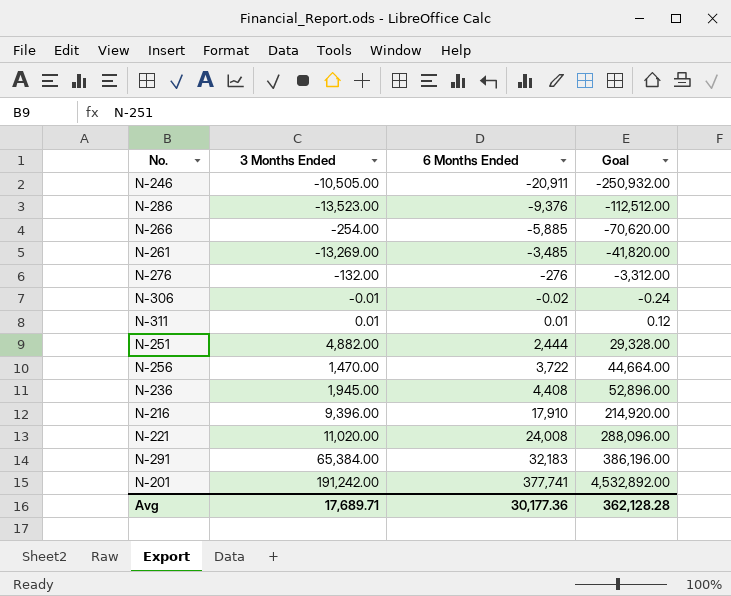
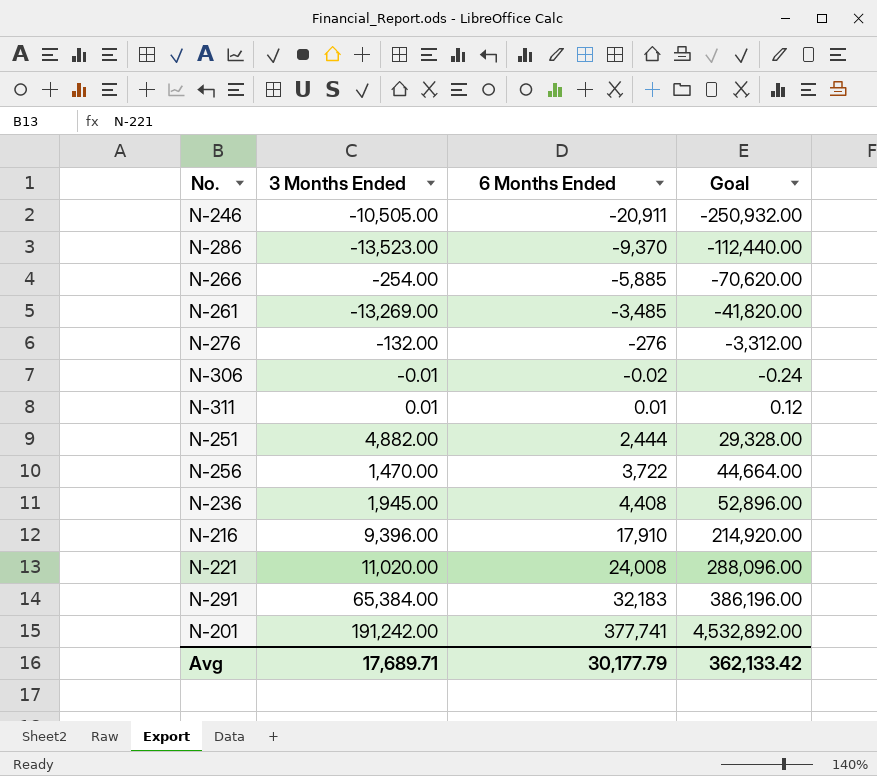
N-286 | 6 Months Ended: -9,376 -> -9,370
N-286 | Goal: -112,512.00 -> -112,440.00
Avg | 6 Months Ended: 30,177.36 -> 30,177.79
Avg | Goal: 362,128.28 -> 362,133.42

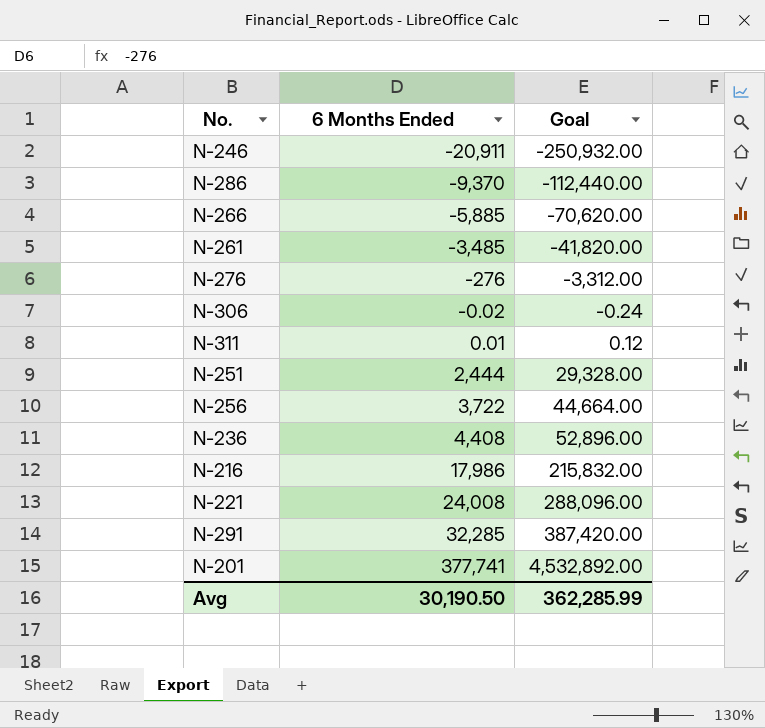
column 3 Months Ended | position: 2 -> none
N-216 | 6 Months Ended: 17,910 -> 17,986
N-216 | Goal: 214,920.00 -> 215,832.00
N-291 | 6 Months Ended: 32,183 -> 32,285
N-291 | Goal: 386,196.00 -> 387,420.00
Avg | 6 Months Ended: 30,177.79 -> 30,190.50
Avg | Goal: 362,133.42 -> 362,285.99

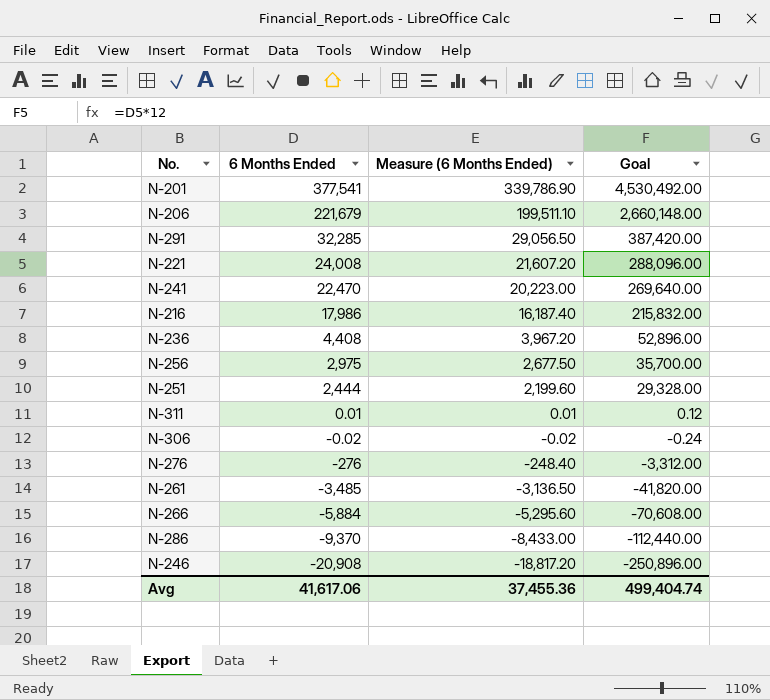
row order: 6 Months Ended ascending -> 6 Months Ended descending
column Measure (6 Months Ended) | formula: none -> [6 Months Ended] * 0.9
N-201 | 6 Months Ended: 377,741 -> 377,541
N-201 | Goal: 4,532,892.00 -> 4,530,492.00
row N-206: none -> 221,679 | 199,511.10 | 2,660,148.00
row N-241: none -> 22,470 | 20,223.00 | 269,640.00
N-256 | 6 Months Ended: 3,722 -> 2,975
N-256 | Goal: 44,664.00 -> 35,700.00
N-266 | 6 Months Ended: -5,885 -> -5,884
N-266 | Goal: -70,620.00 -> -70,608.00
N-246 | 6 Months Ended: -20,911 -> -20,908
N-246 | Goal: -250,932.00 -> -250,896.00
Avg | 6 Months Ended: 30,190.50 -> 41,617.06
Avg | Goal: 362,285.99 -> 499,404.74

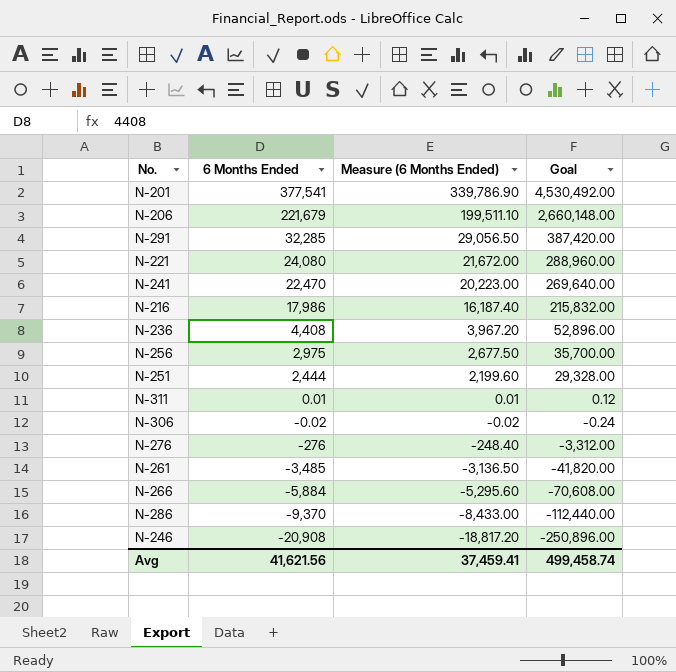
N-221 | 6 Months Ended: 24,008 -> 24,080
N-221 | Measure (6 Months Ended): 21,607.20 -> 21,672.00
N-221 | Goal: 288,096.00 -> 288,960.00
Avg | 6 Months Ended: 41,617.06 -> 41,621.56
Avg | Measure (6 Months Ended): 37,455.36 -> 37,459.41
Avg | Goal: 499,404.74 -> 499,458.74

